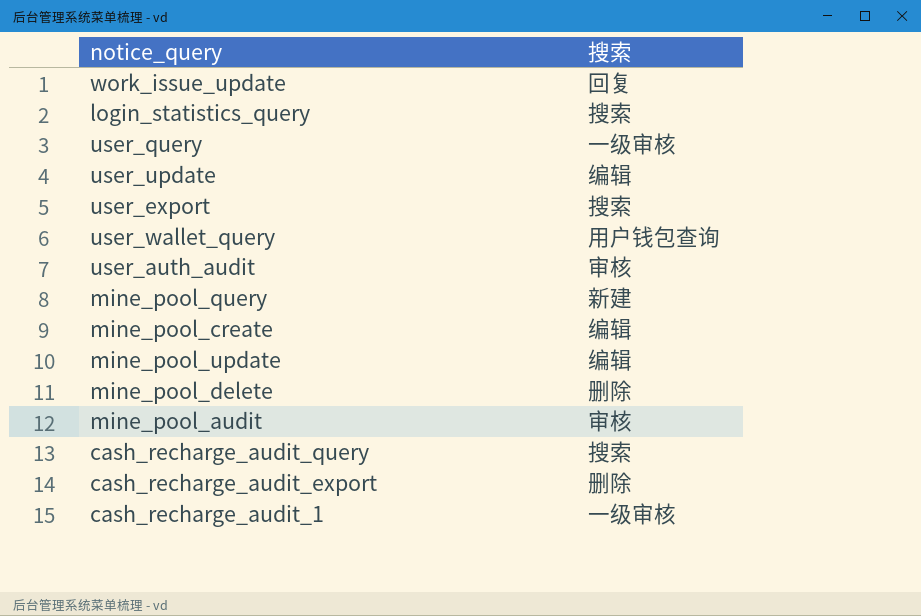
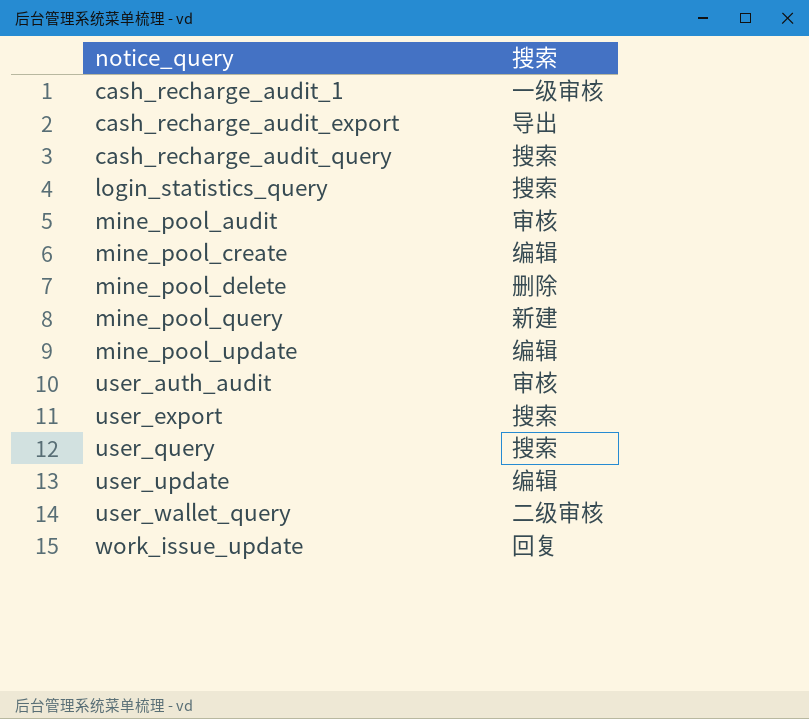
row order: none -> notice_query ascending
cash_recharge_audit_export | 搜索: 删除 -> 导出
user_query | 搜索: 一级审核 -> 搜索
user_wallet_query | 搜索: 用户钱包查询 -> 二级审核

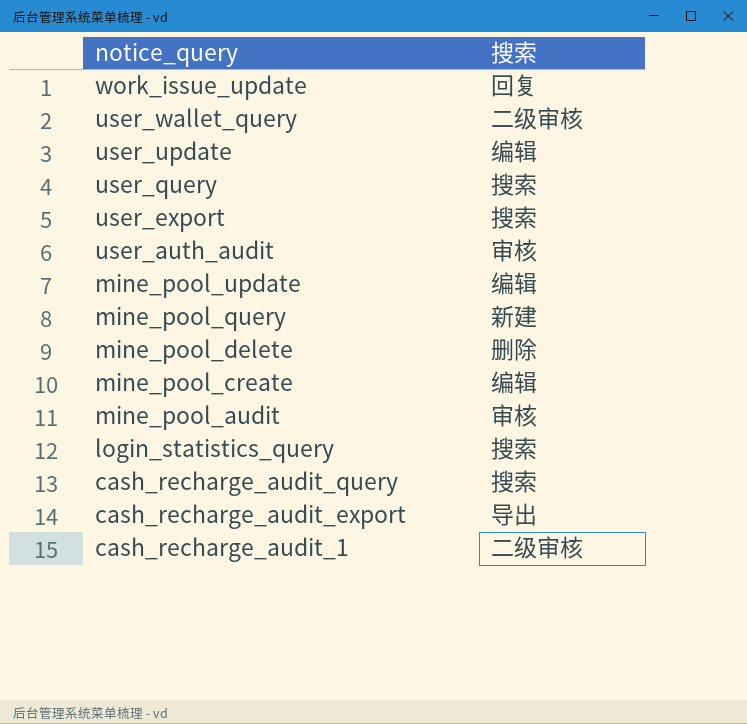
row order: notice_query ascending -> notice_query descending
cash_recharge_audit_1 | 搜索: 一级审核 -> 二级审核

